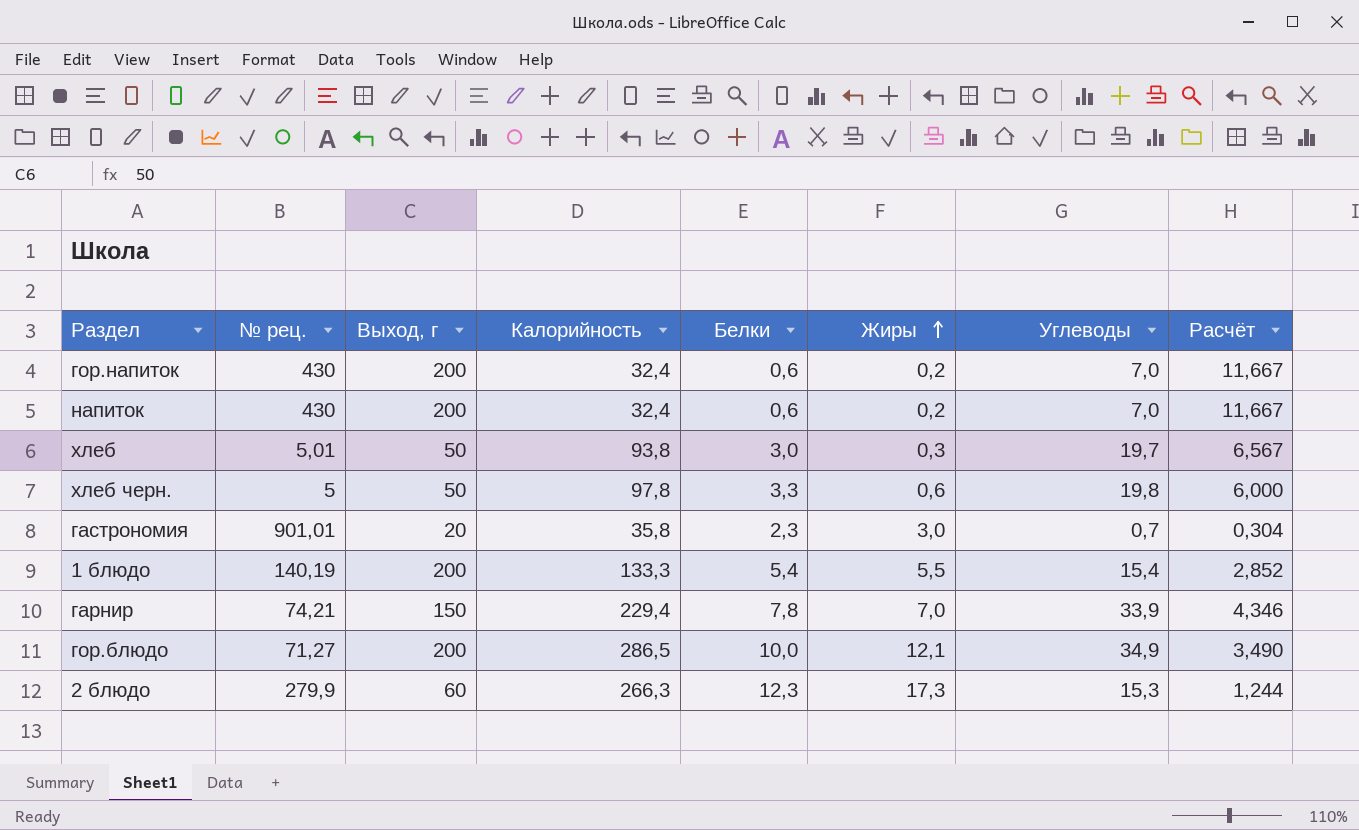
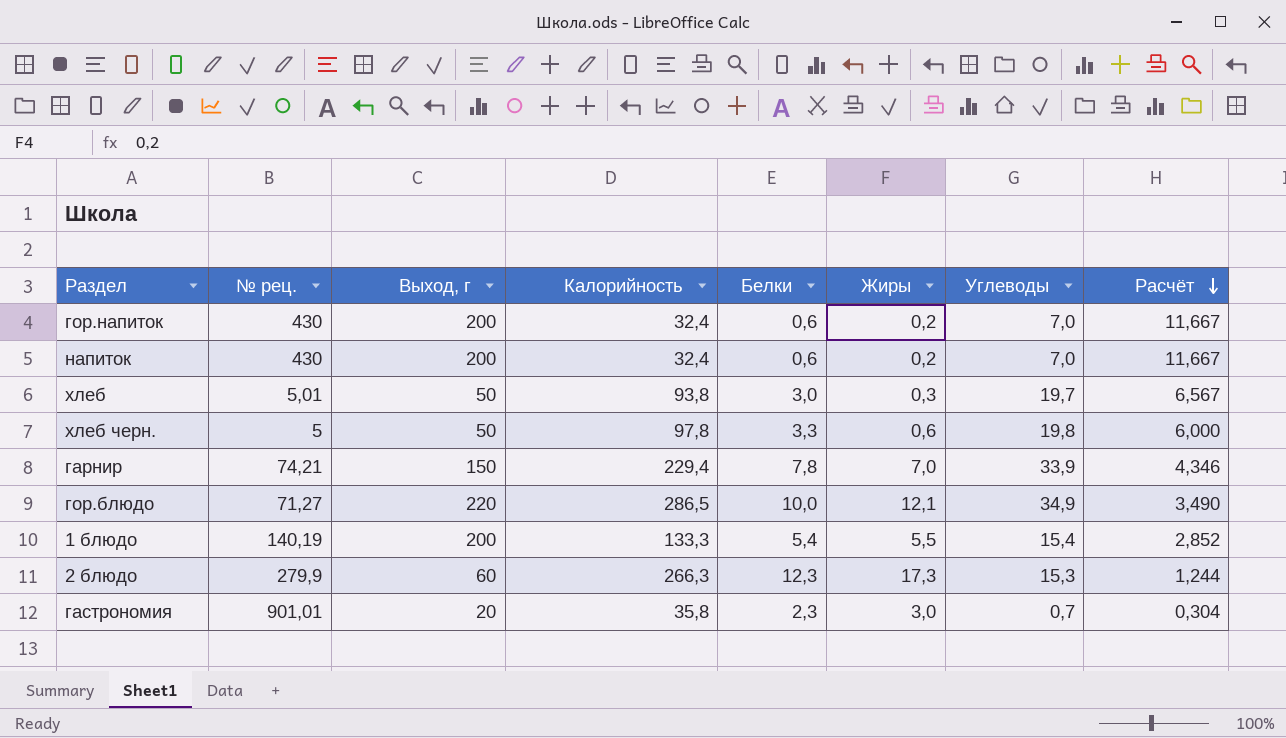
row order: Жиры ascending -> Расчёт descending
гор.блюдо | Выход, г: 200 -> 220

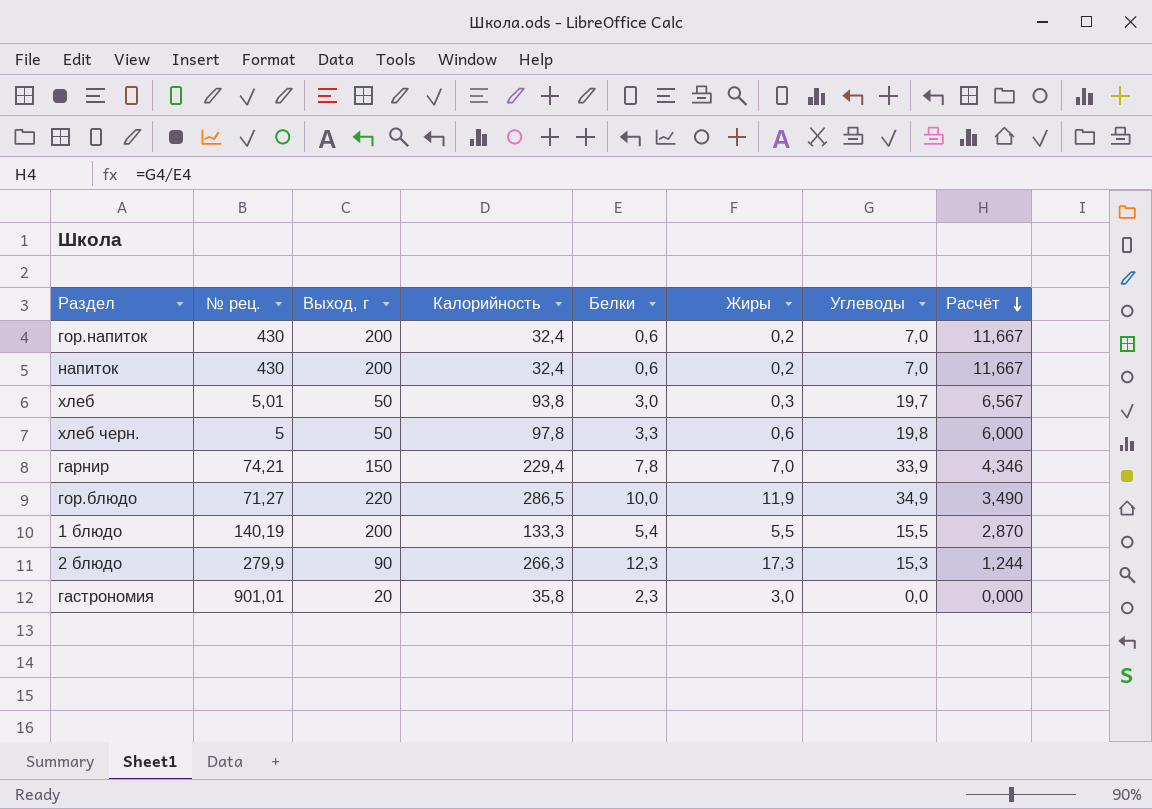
гор.блюдо | Жиры: 12,1 -> 11,9
1 блюдо | Углеводы: 15,4 -> 15,5
1 блюдо | Расчёт: 2,852 -> 2,870
2 блюдо | Выход, г: 60 -> 90
гастрономия | Углеводы: 0,7 -> 0,0
гастрономия | Расчёт: 0,304 -> 0,000

